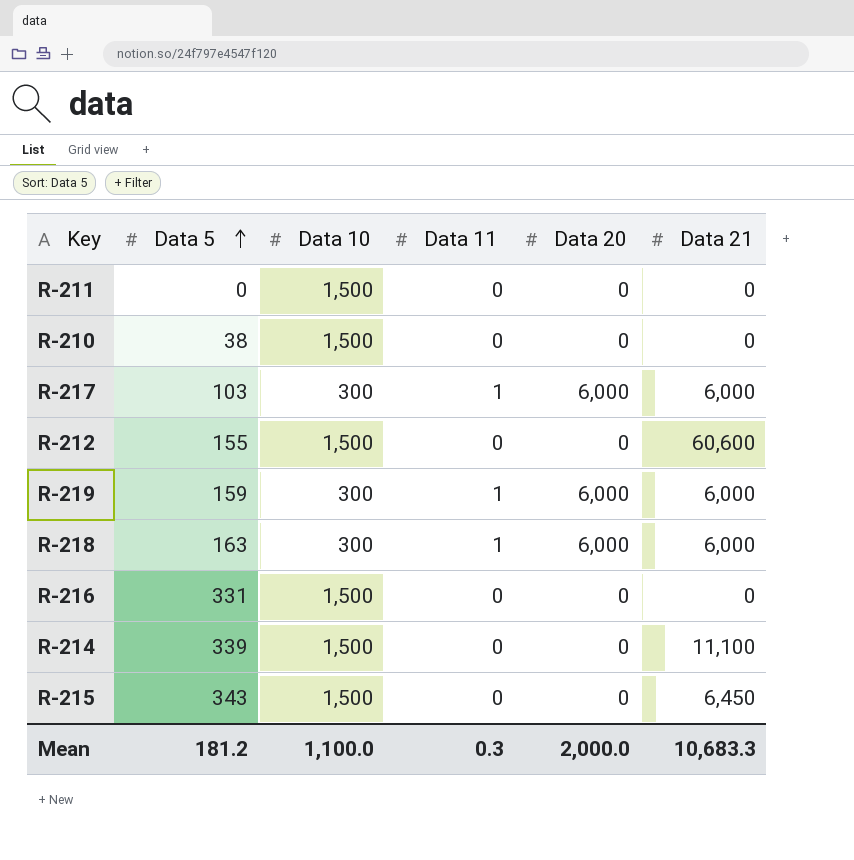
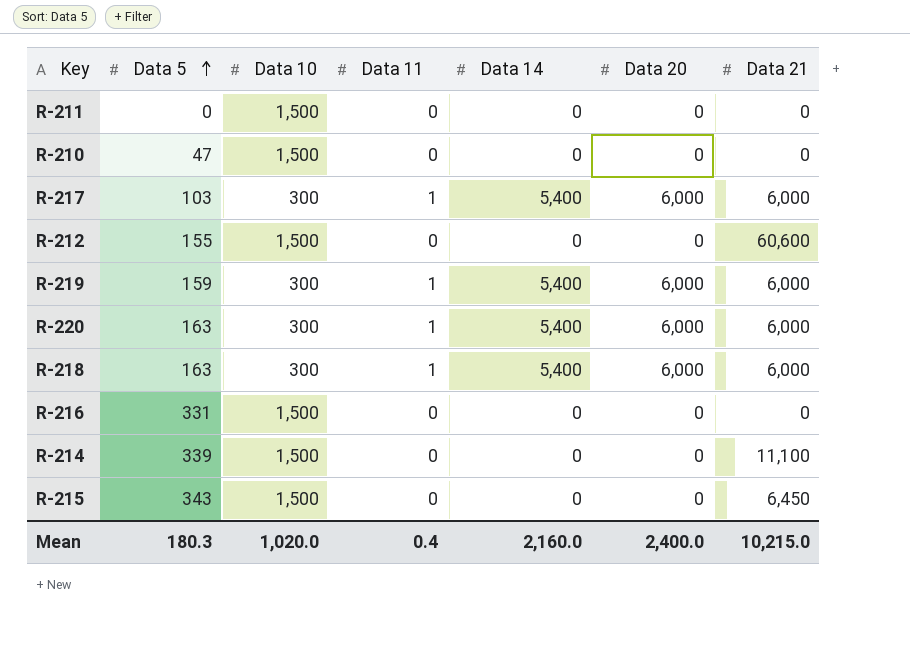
column Data 14 | position: none -> 5
R-210 | Data 5: 38 -> 47
row R-220: none -> 163 | 300 | 1 | 5,400 | 6,000 | 6,000
Mean | Data 5: 181.2 -> 180.3
Mean | Data 10: 1,100.0 -> 1,020.0
Mean | Data 11: 0.3 -> 0.4
Mean | Data 20: 2,000.0 -> 2,400.0
Mean | Data 21: 10,683.3 -> 10,215.0

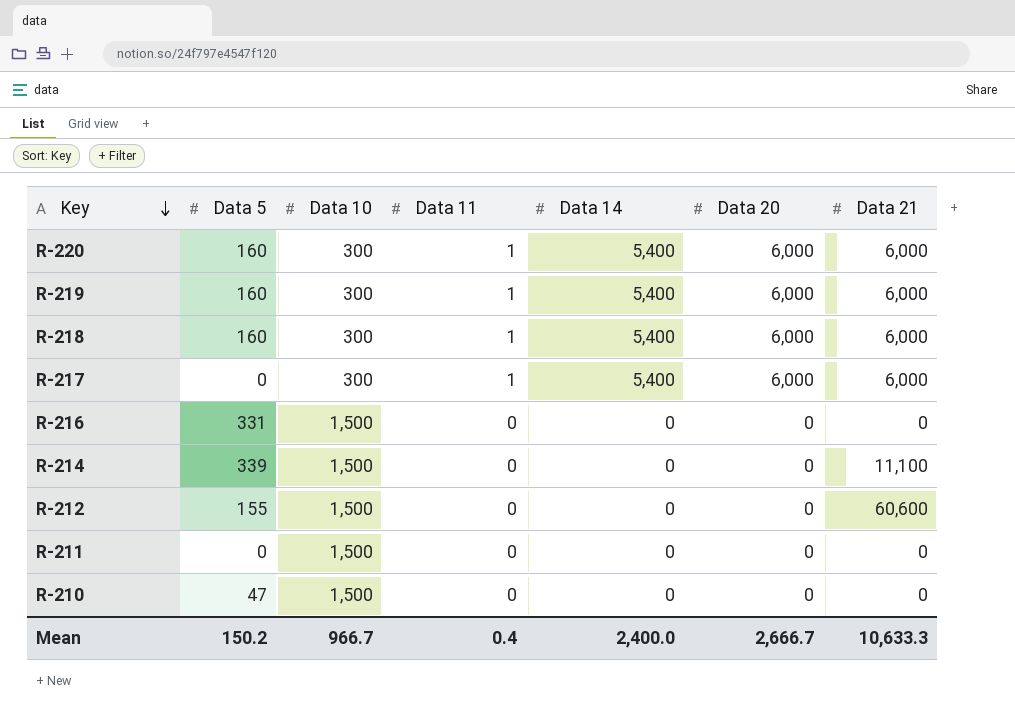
row order: Data 5 ascending -> Key descending
row R-215: 343 | 1,500 | 0 | 0 | 0 | 6,450 -> none
R-220 | Data 5: 163 -> 160
R-219 | Data 5: 159 -> 160
R-218 | Data 5: 163 -> 160
R-217 | Data 5: 103 -> 0
Mean | Data 5: 180.3 -> 150.2
Mean | Data 10: 1,020.0 -> 966.7
Mean | Data 14: 2,160.0 -> 2,400.0
Mean | Data 20: 2,400.0 -> 2,666.7
Mean | Data 21: 10,215.0 -> 10,633.3

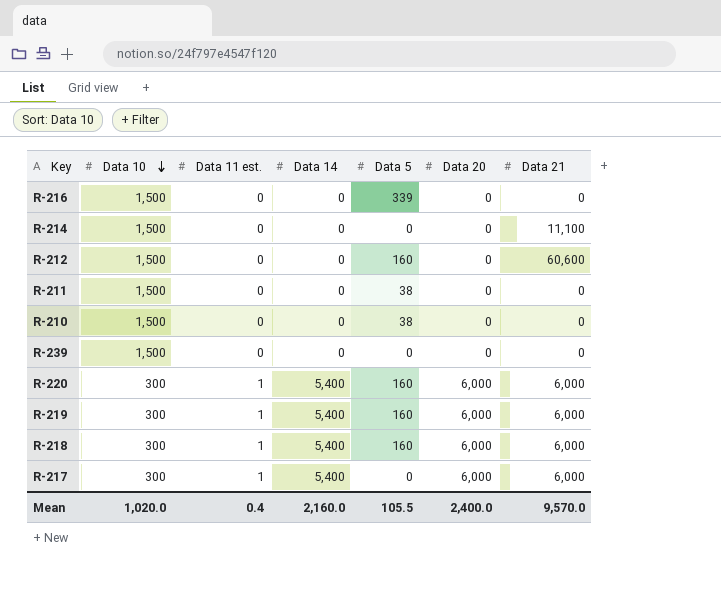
row order: Key descending -> Data 10 descending
column name: Data 11 -> Data 11 est.
column Data 5 | position: 2 -> 5
R-216 | Data 5: 331 -> 339
R-214 | Data 5: 339 -> 0
R-212 | Data 5: 155 -> 160
R-211 | Data 5: 0 -> 38
R-210 | Data 5: 47 -> 38
row R-239: none -> 1,500 | 0 | 0 | 0 | 0 | 0
Mean | Data 10: 966.7 -> 1,020.0
Mean | Data 14: 2,400.0 -> 2,160.0
Mean | Data 5: 150.2 -> 105.5
Mean | Data 20: 2,666.7 -> 2,400.0
Mean | Data 21: 10,633.3 -> 9,570.0

